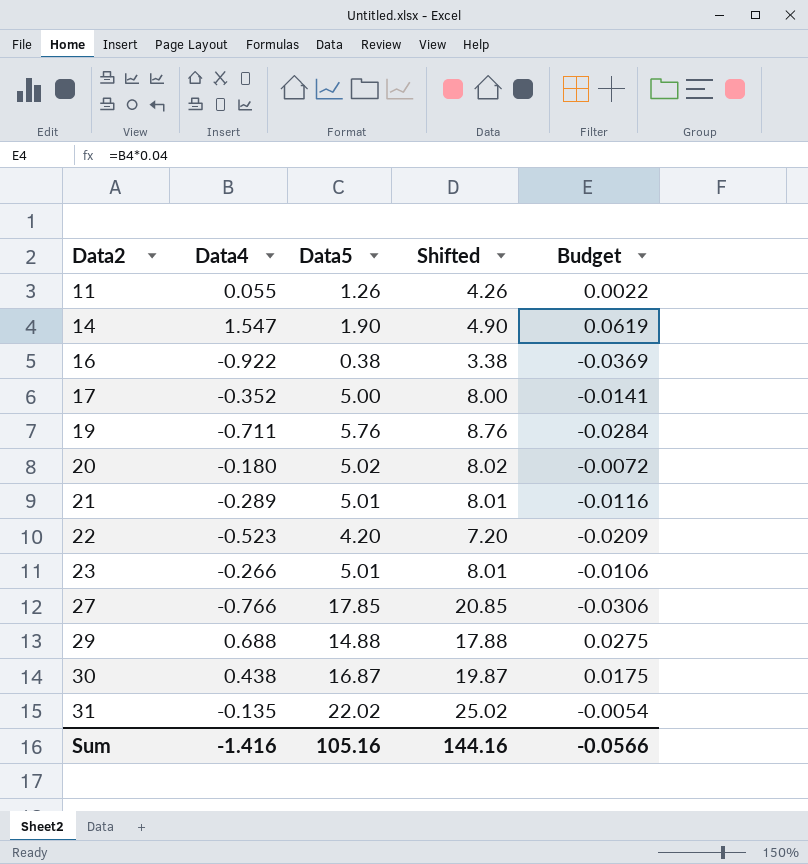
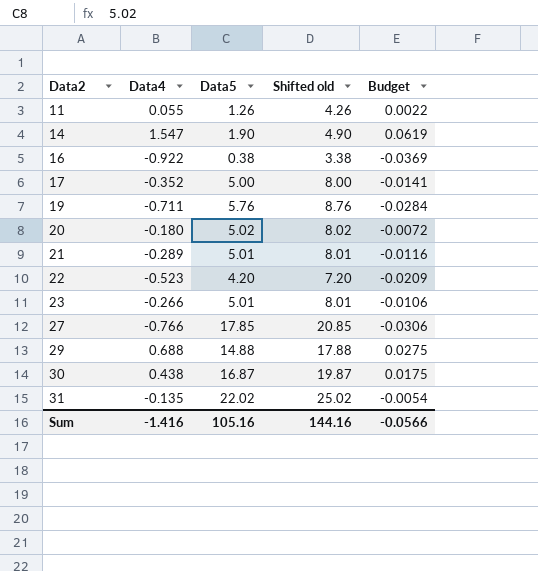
column name: Shifted -> Shifted old

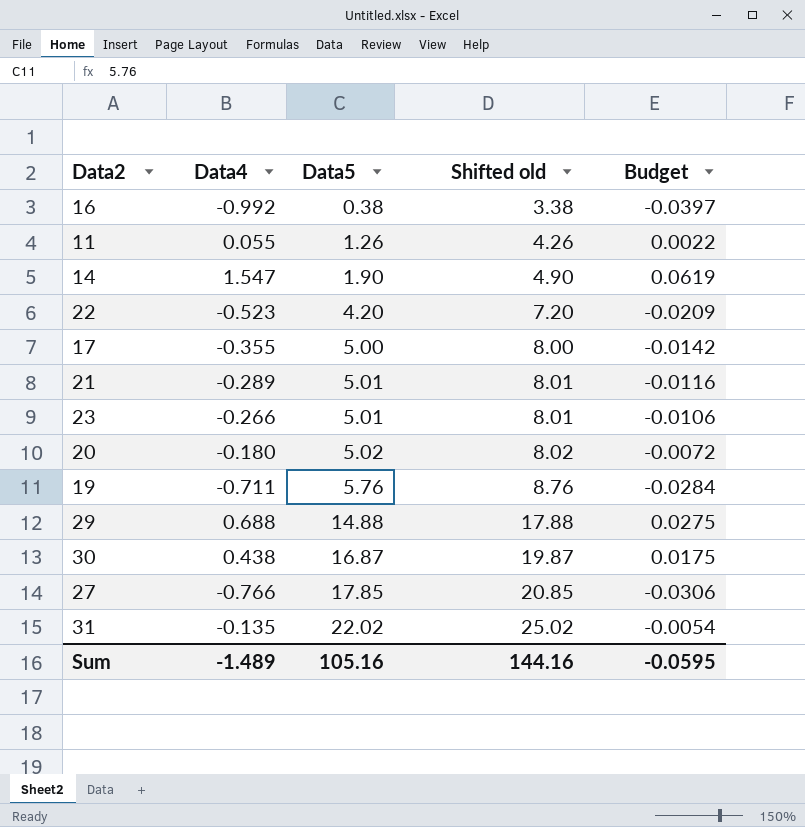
row order: Data2 ascending -> Data5 ascending
16 | Data4: -0.922 -> -0.992
16 | Budget: -0.0369 -> -0.0397
17 | Data4: -0.352 -> -0.355
17 | Budget: -0.0141 -> -0.0142
Sum | Data4: -1.416 -> -1.489
Sum | Budget: -0.0566 -> -0.0595

